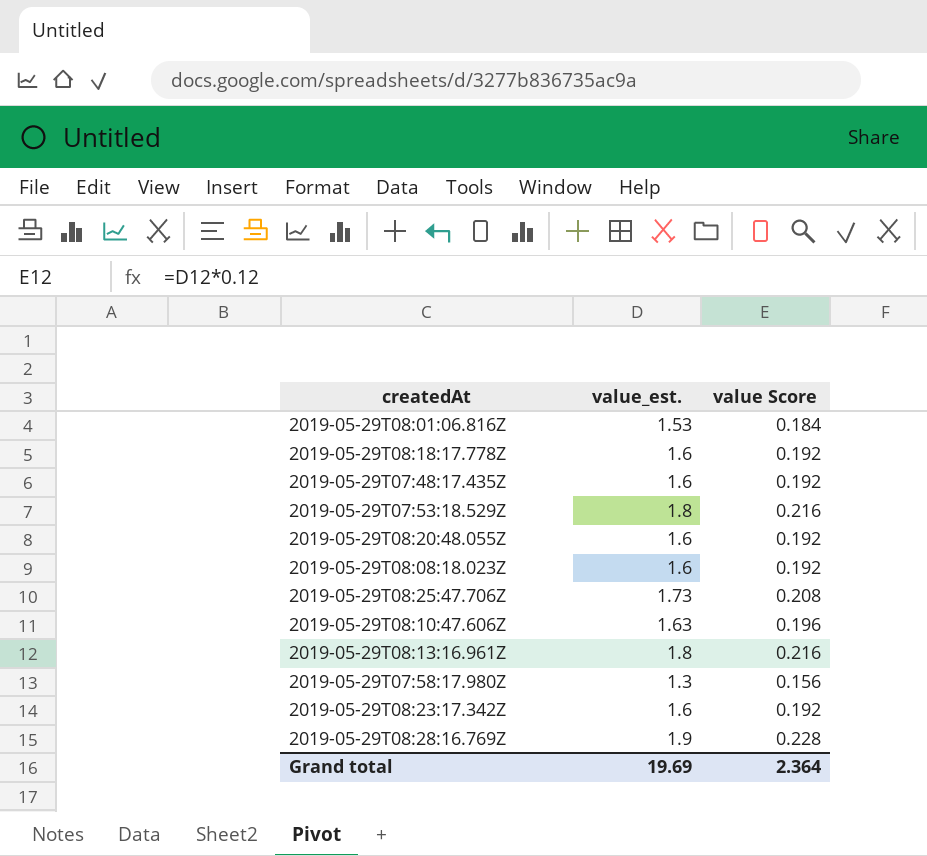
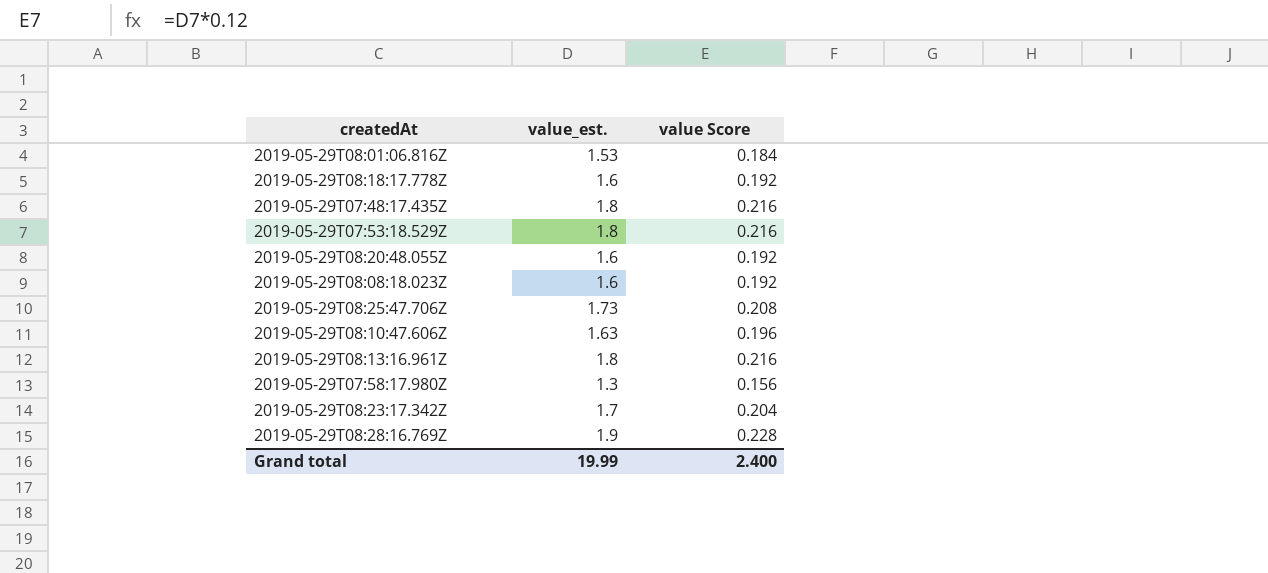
2019-05-29T07:48:17.435Z | value_est.: 1.6 -> 1.8
2019-05-29T07:48:17.435Z | value Score: 0.192 -> 0.216
2019-05-29T08:23:17.342Z | value_est.: 1.6 -> 1.7
2019-05-29T08:23:17.342Z | value Score: 0.192 -> 0.204
Grand total | value_est.: 19.69 -> 19.99
Grand total | value Score: 2.364 -> 2.400

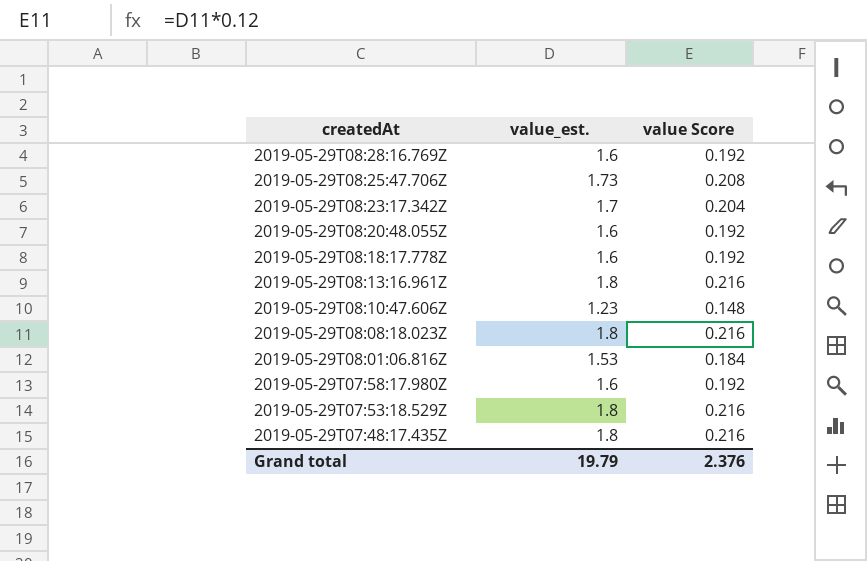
row order: none -> createdAt descending
2019-05-29T08:28:16.769Z | value_est.: 1.9 -> 1.6
2019-05-29T08:28:16.769Z | value Score: 0.228 -> 0.192
2019-05-29T08:10:47.606Z | value_est.: 1.63 -> 1.23
2019-05-29T08:10:47.606Z | value Score: 0.196 -> 0.148
2019-05-29T08:08:18.023Z | value_est.: 1.6 -> 1.8
2019-05-29T08:08:18.023Z | value Score: 0.192 -> 0.216
2019-05-29T07:58:17.980Z | value_est.: 1.3 -> 1.6
2019-05-29T07:58:17.980Z | value Score: 0.156 -> 0.192
Grand total | value_est.: 19.99 -> 19.79
Grand total | value Score: 2.400 -> 2.376

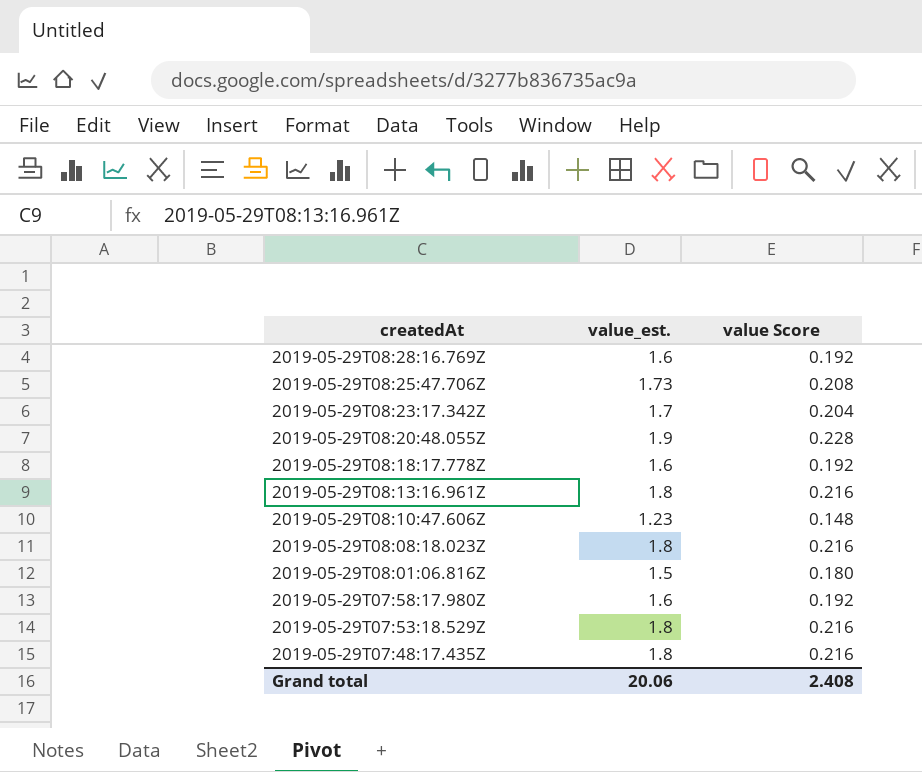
2019-05-29T08:20:48.055Z | value_est.: 1.6 -> 1.9
2019-05-29T08:20:48.055Z | value Score: 0.192 -> 0.228
2019-05-29T08:01:06.816Z | value_est.: 1.53 -> 1.5
2019-05-29T08:01:06.816Z | value Score: 0.184 -> 0.180
Grand total | value_est.: 19.79 -> 20.06
Grand total | value Score: 2.376 -> 2.408

